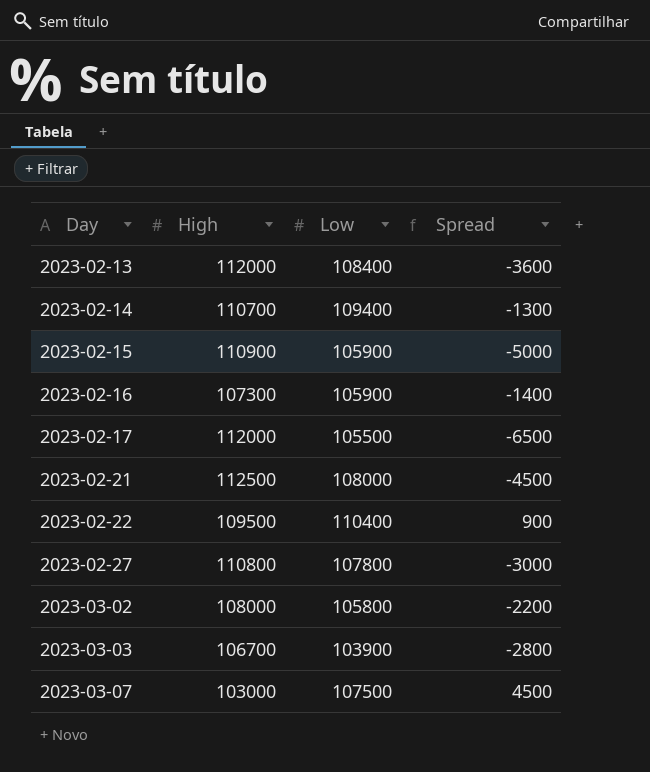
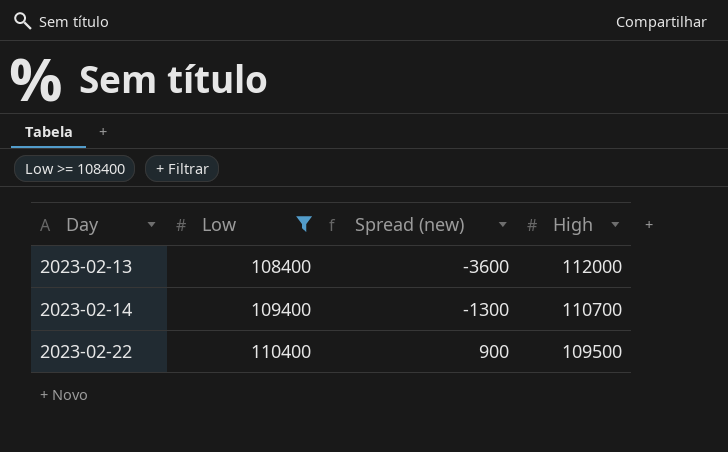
filter: none -> Low >= 108400
column name: Spread -> Spread (new)
column High | position: 2 -> 4

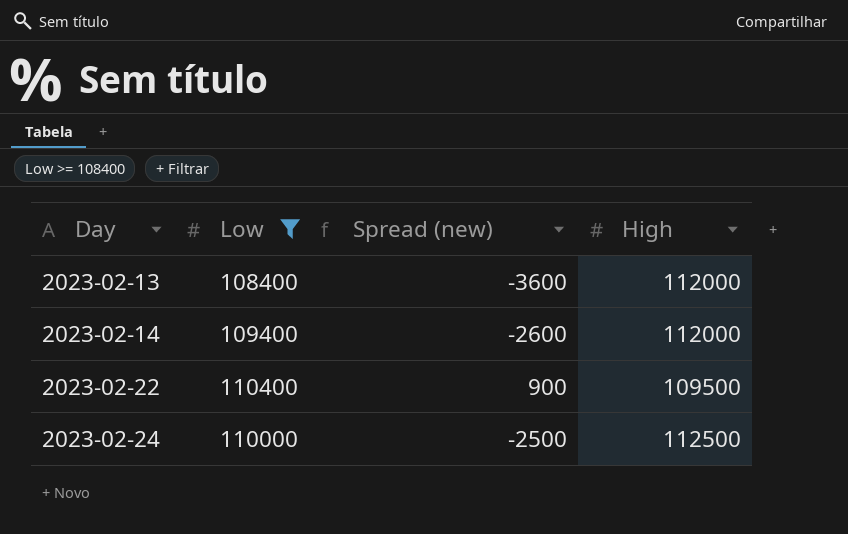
2023-02-14 | Spread (new): -1300 -> -2600
2023-02-14 | High: 110700 -> 112000
row 2023-02-24: none -> 110000 | -2500 | 112500

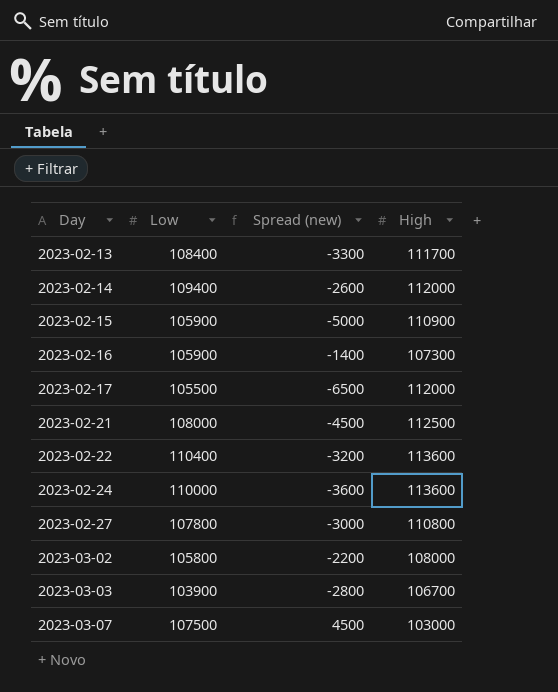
filter: Low >= 108400 -> none
2023-02-13 | Spread (new): -3600 -> -3300
2023-02-13 | High: 112000 -> 111700
2023-02-22 | Spread (new): 900 -> -3200
2023-02-22 | High: 109500 -> 113600
2023-02-24 | Spread (new): -2500 -> -3600
2023-02-24 | High: 112500 -> 113600

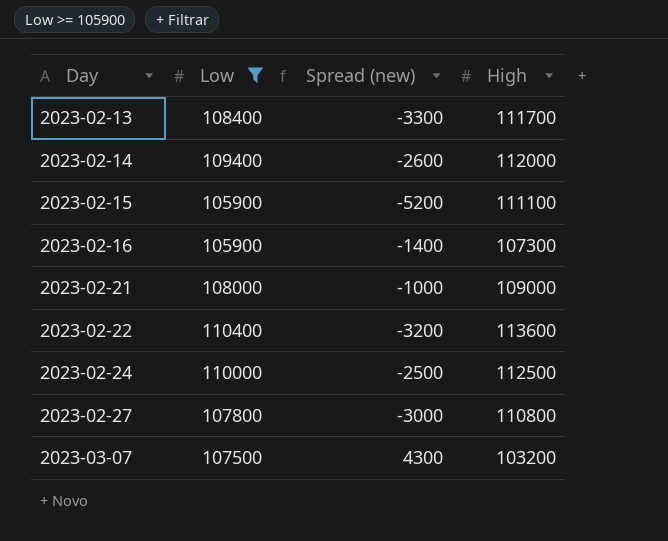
filter: none -> Low >= 105900
2023-02-15 | Spread (new): -5000 -> -5200
2023-02-15 | High: 110900 -> 111100
2023-02-21 | Spread (new): -4500 -> -1000
2023-02-21 | High: 112500 -> 109000
2023-02-24 | Spread (new): -3600 -> -2500
2023-02-24 | High: 113600 -> 112500
2023-03-07 | Spread (new): 4500 -> 4300
2023-03-07 | High: 103000 -> 103200

